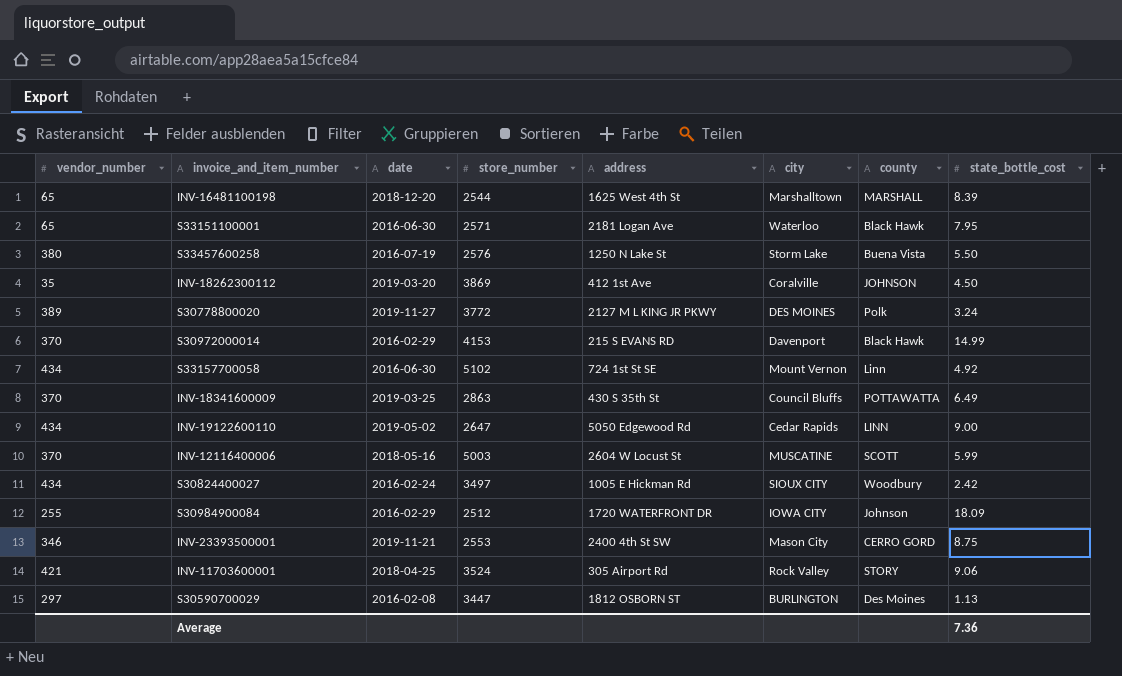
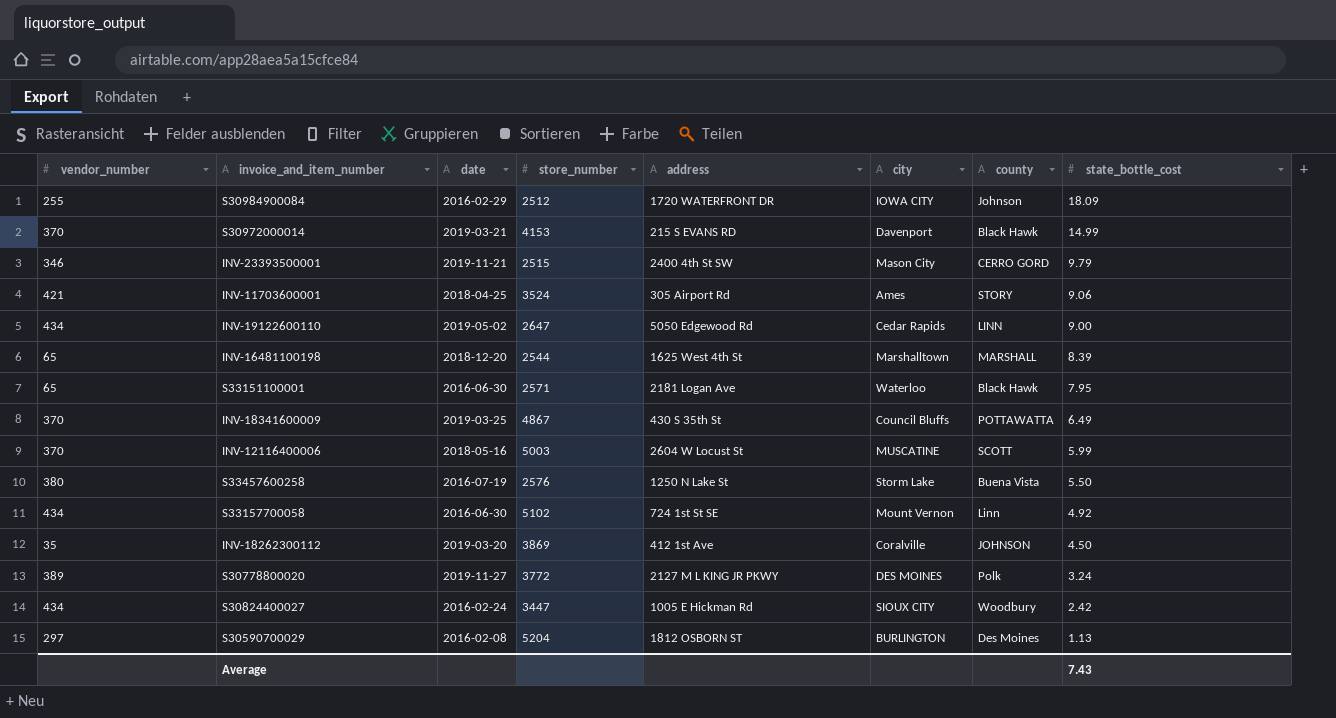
row order: none -> state_bottle_cost descending
S30972000014 | date: 2016-02-29 -> 2019-03-21
INV-23393500001 | store_number: 2553 -> 2515
INV-23393500001 | state_bottle_cost: 8.75 -> 9.79
INV-11703600001 | city: Rock Valley -> Ames
INV-18341600009 | store_number: 2863 -> 4867
S30824400027 | store_number: 3497 -> 3447
S30590700029 | store_number: 3447 -> 5204
Average | state_bottle_cost: 7.36 -> 7.43

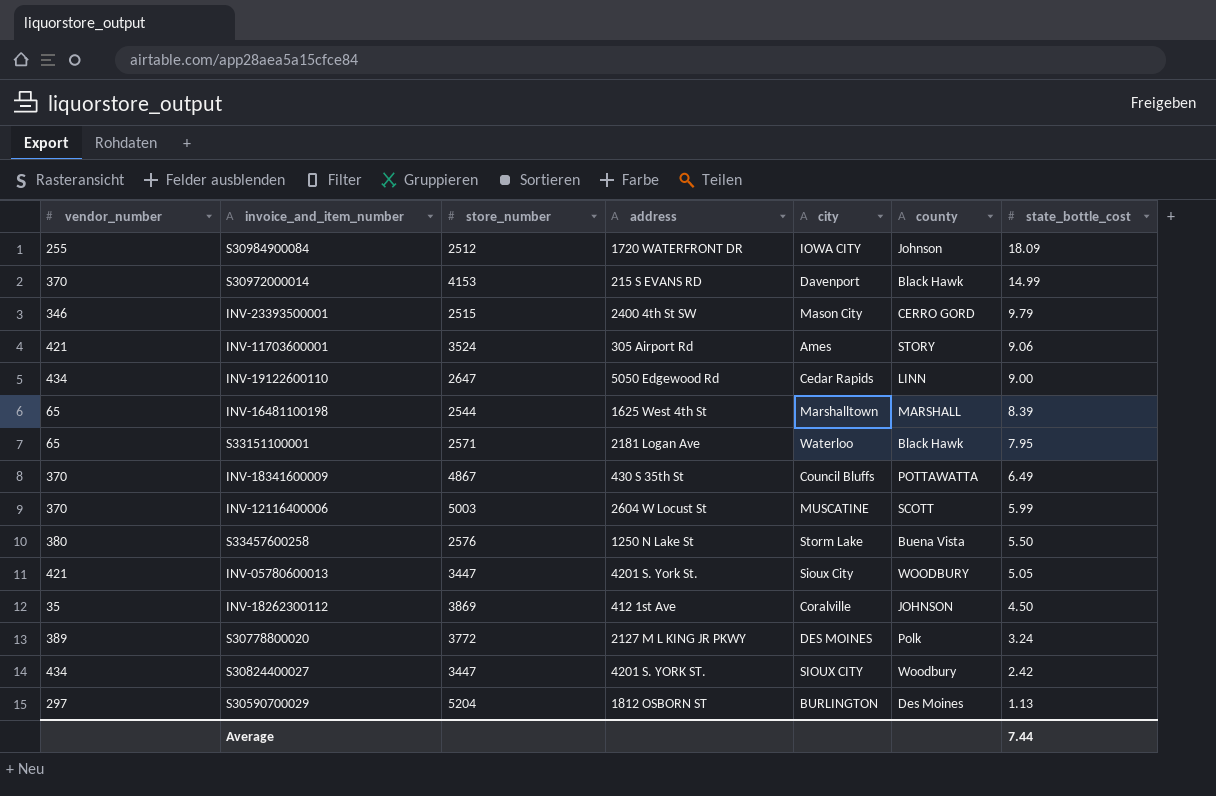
column date | position: 3 -> none
row S33157700058: 434 | 2016-06-30 | 5102 | 724 1st St SE | Mount Vernon | Linn | 4.92 -> none
row INV-05780600013: none -> 421 | 3447 | 4201 S. York St. | Sioux City | WOODBURY | 5.05
S30824400027 | address: 1005 E Hickman Rd -> 4201 S. YORK ST.
Average | state_bottle_cost: 7.43 -> 7.44

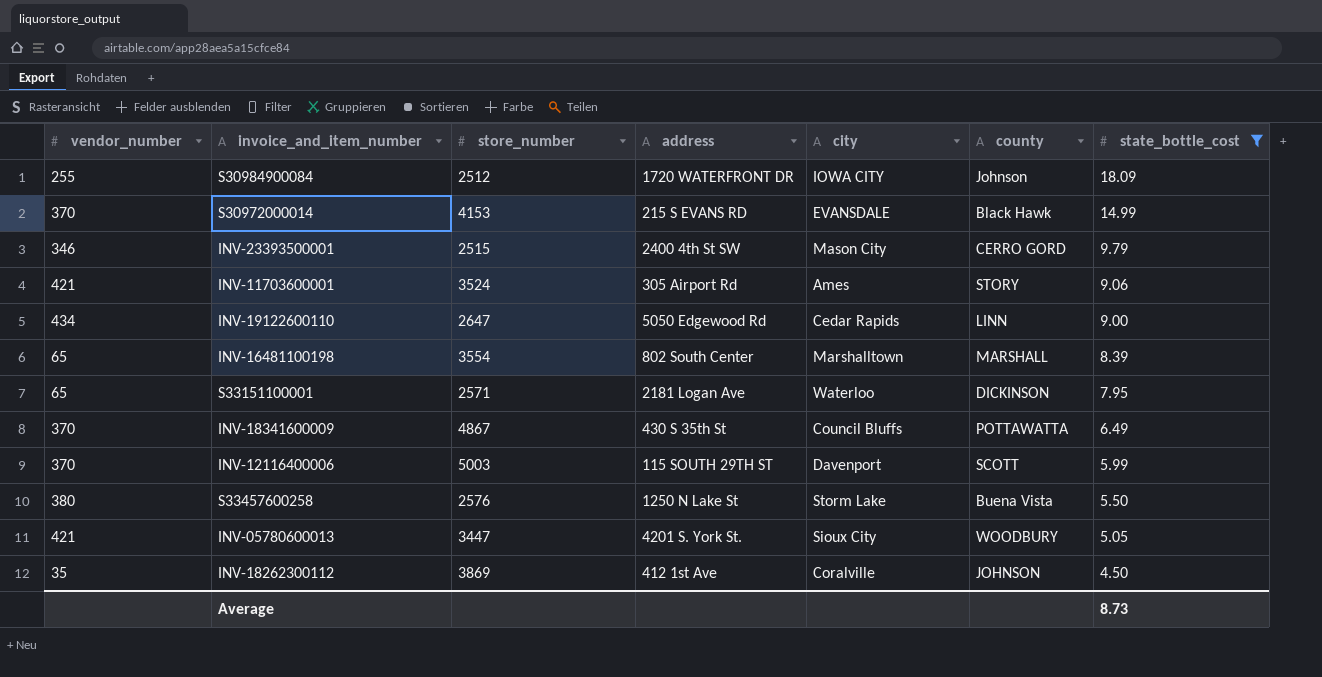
filter: none -> state_bottle_cost >= 4.50
S30972000014 | city: Davenport -> EVANSDALE
INV-16481100198 | store_number: 2544 -> 3554
INV-16481100198 | address: 1625 West 4th St -> 802 South Center
S33151100001 | county: Black Hawk -> DICKINSON
INV-12116400006 | address: 2604 W Locust St -> 115 SOUTH 29TH ST
INV-12116400006 | city: MUSCATINE -> Davenport
Average | state_bottle_cost: 7.44 -> 8.73

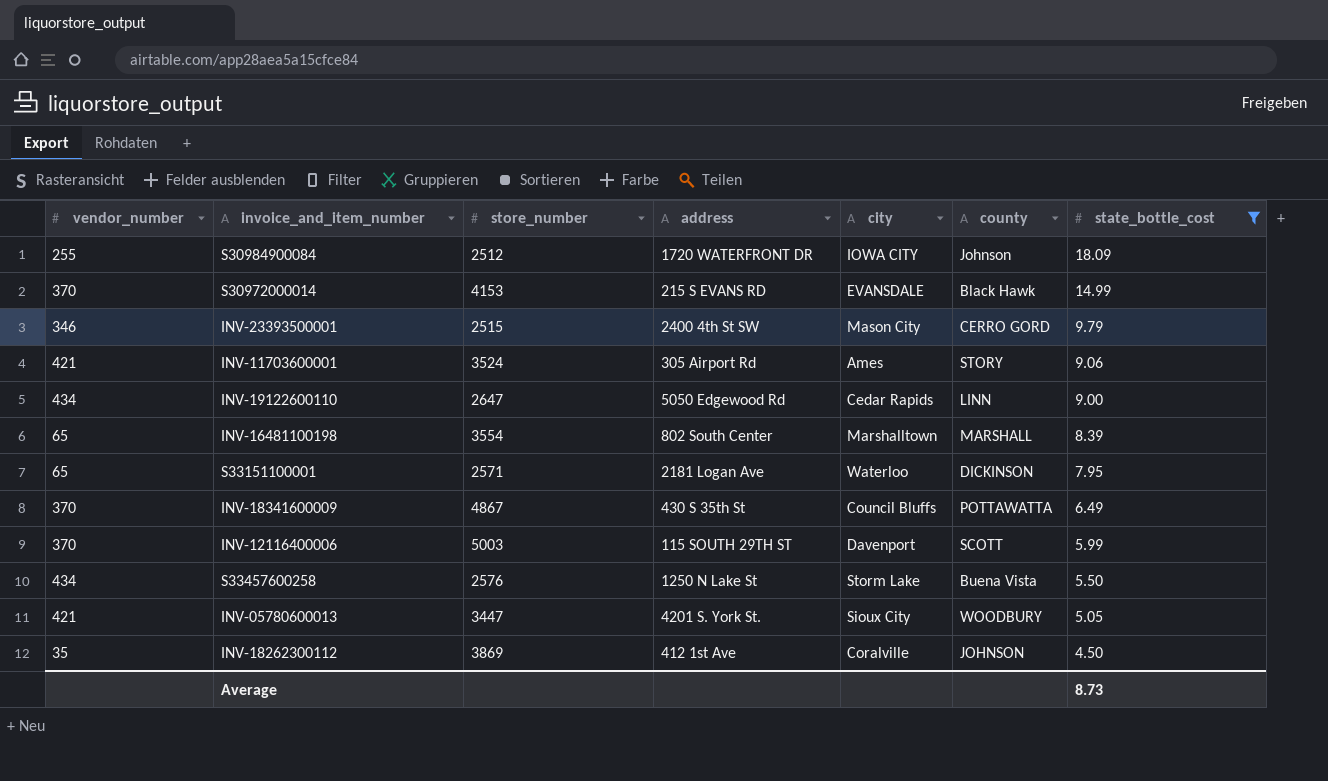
S33457600258 | vendor_number: 380 -> 434

